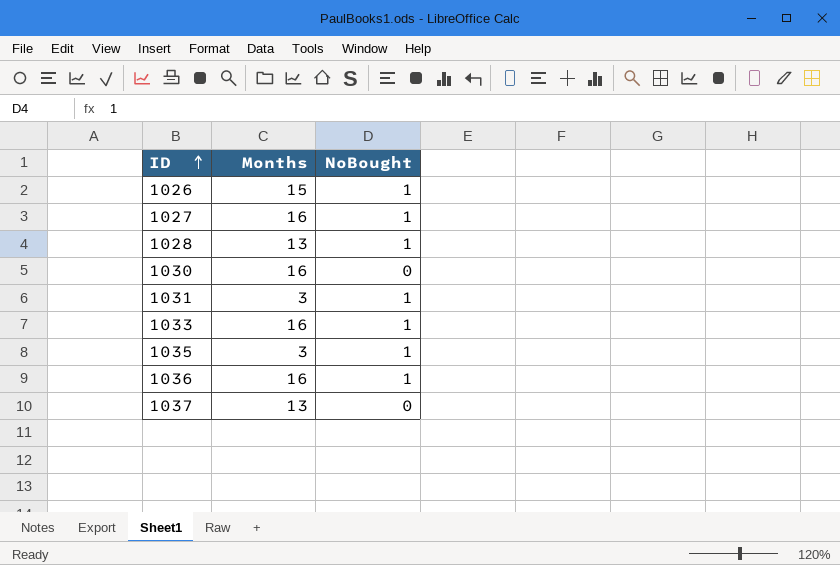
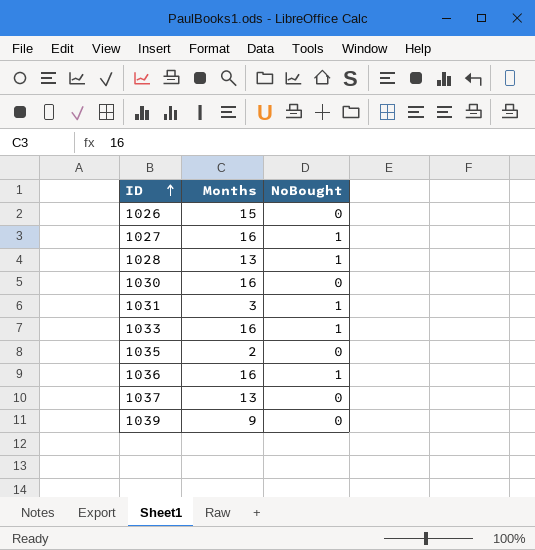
1026 | NoBought: 1 -> 0
1035 | Months: 3 -> 2
1035 | NoBought: 1 -> 0
row 1039: none -> 9 | 0

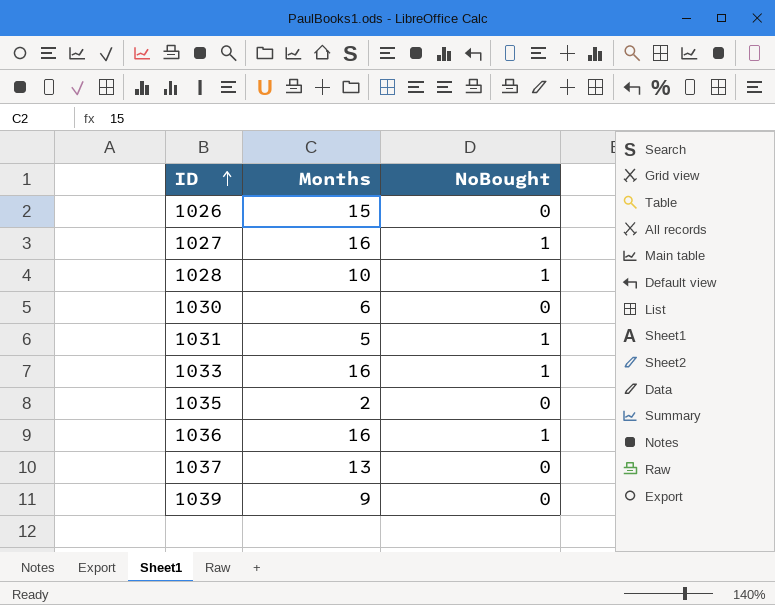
1028 | Months: 13 -> 10
1030 | Months: 16 -> 6
1031 | Months: 3 -> 5

